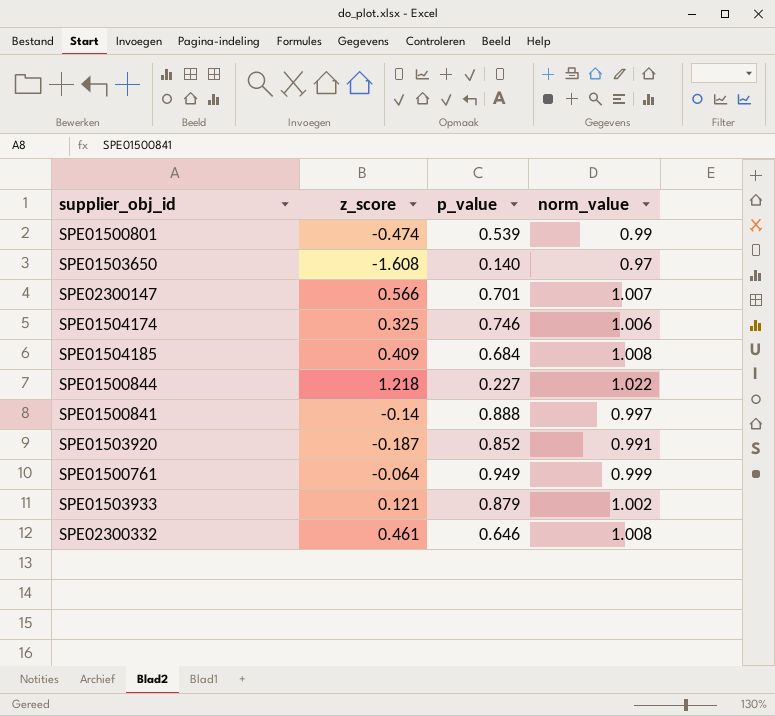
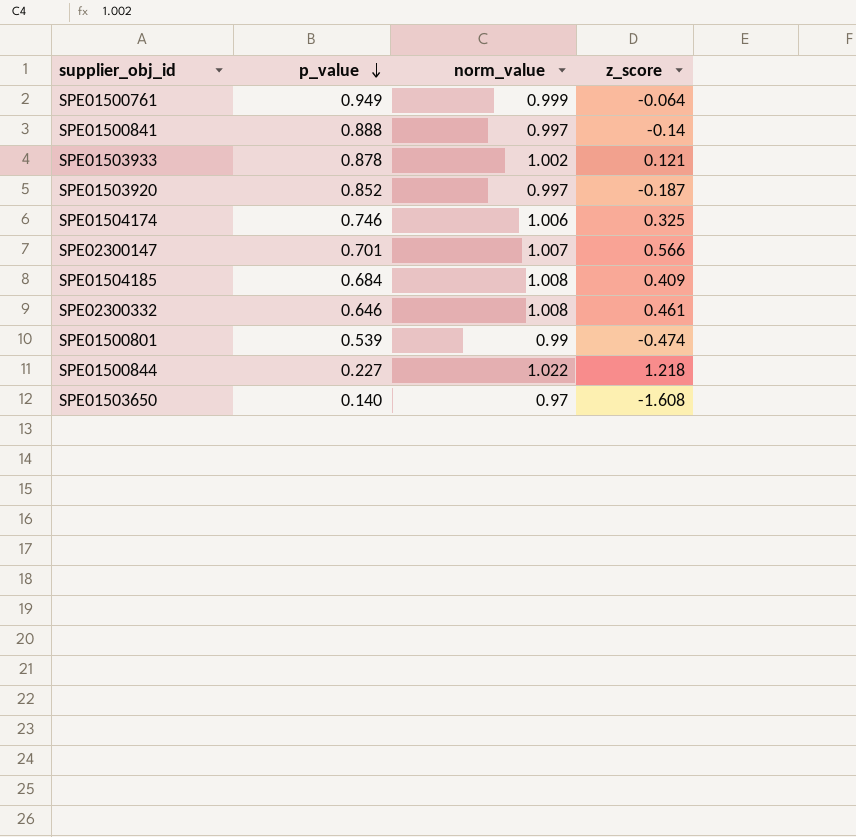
row order: none -> p_value descending
column z_score | position: 2 -> 4
SPE01503933 | p_value: 0.879 -> 0.878
SPE01503920 | norm_value: 0.991 -> 0.997

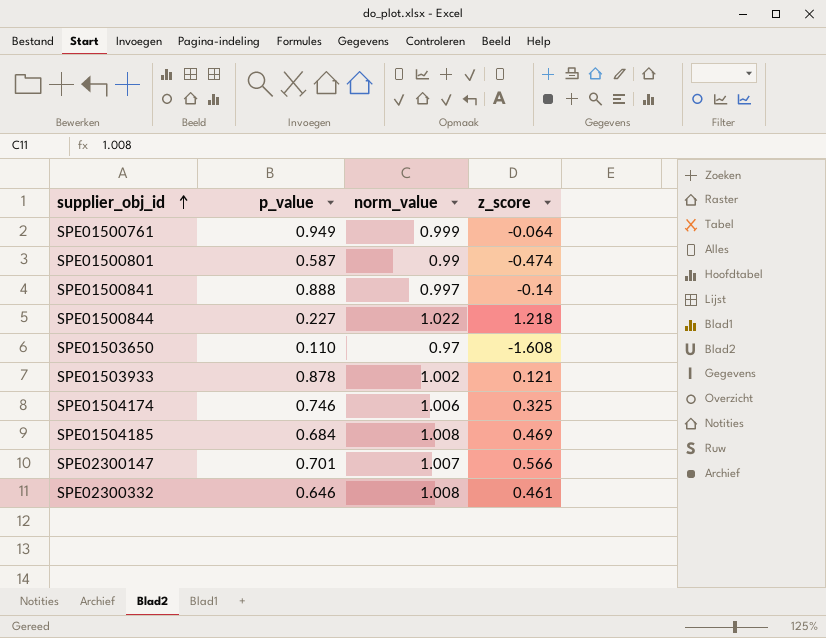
row order: p_value descending -> supplier_obj_id ascending
row SPE01503920: 0.852 | 0.997 | -0.187 -> none
SPE01500801 | p_value: 0.539 -> 0.587
SPE01503650 | p_value: 0.140 -> 0.110
SPE01504185 | z_score: 0.409 -> 0.469

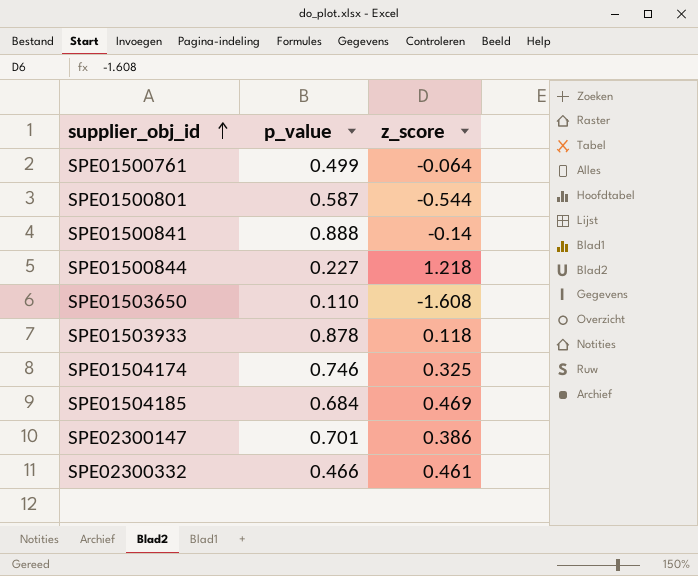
column norm_value | position: 3 -> none
SPE01500761 | p_value: 0.949 -> 0.499
SPE01500801 | z_score: -0.474 -> -0.544
SPE01503933 | z_score: 0.121 -> 0.118
SPE02300147 | z_score: 0.566 -> 0.386
SPE02300332 | p_value: 0.646 -> 0.466

